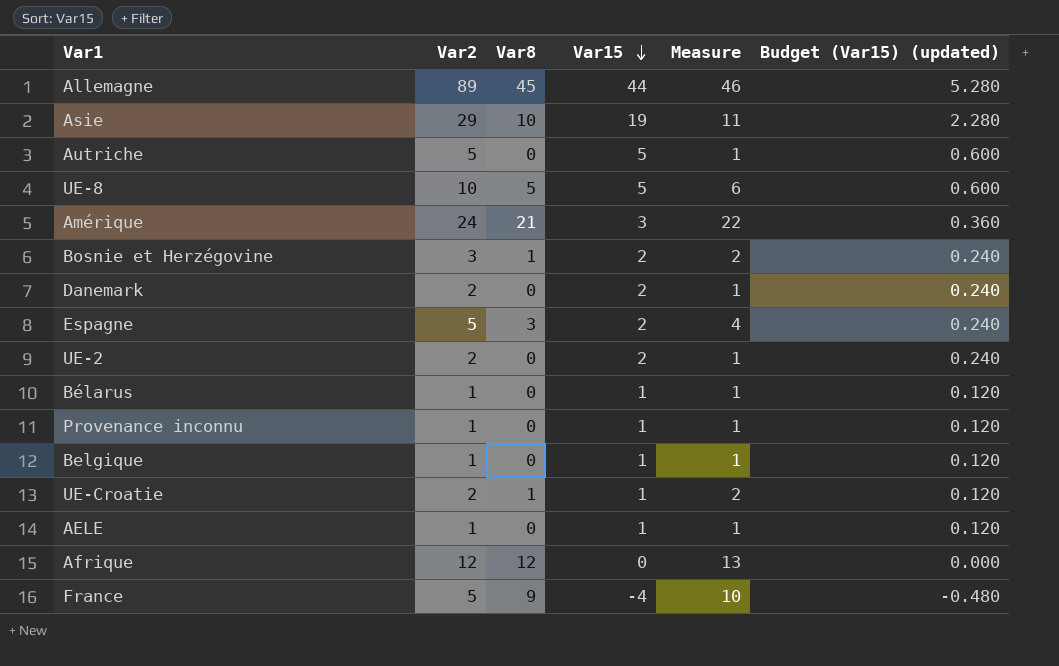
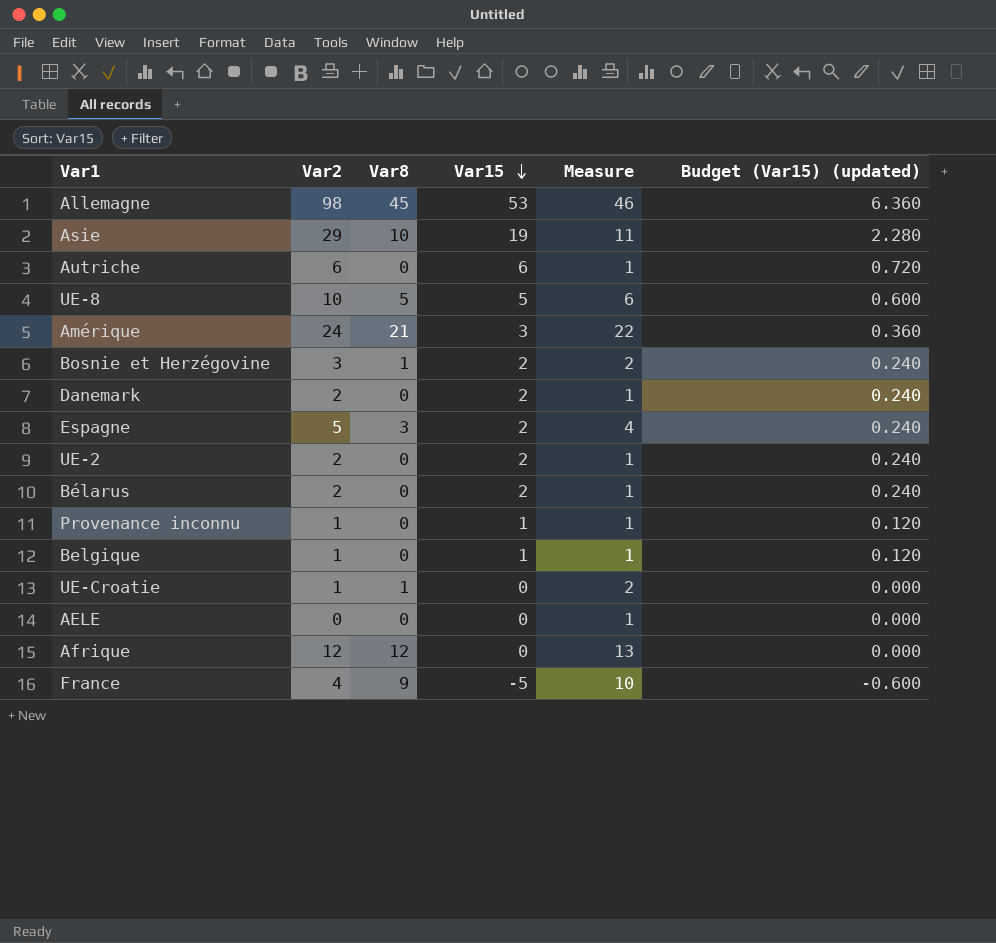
Allemagne | Var2: 89 -> 98
Allemagne | Var15: 44 -> 53
Allemagne | Budget (Var15) (updated): 5.280 -> 6.360
Autriche | Var2: 5 -> 6
Autriche | Var15: 5 -> 6
Autriche | Budget (Var15) (updated): 0.600 -> 0.720
Bélarus | Var2: 1 -> 2
Bélarus | Var15: 1 -> 2
Bélarus | Budget (Var15) (updated): 0.120 -> 0.240
UE-Croatie | Var2: 2 -> 1
UE-Croatie | Var15: 1 -> 0
UE-Croatie | Budget (Var15) (updated): 0.120 -> 0.000
AELE | Var2: 1 -> 0
AELE | Var15: 1 -> 0
AELE | Budget (Var15) (updated): 0.120 -> 0.000
France | Var2: 5 -> 4
France | Var15: -4 -> -5
France | Budget (Var15) (updated): -0.480 -> -0.600

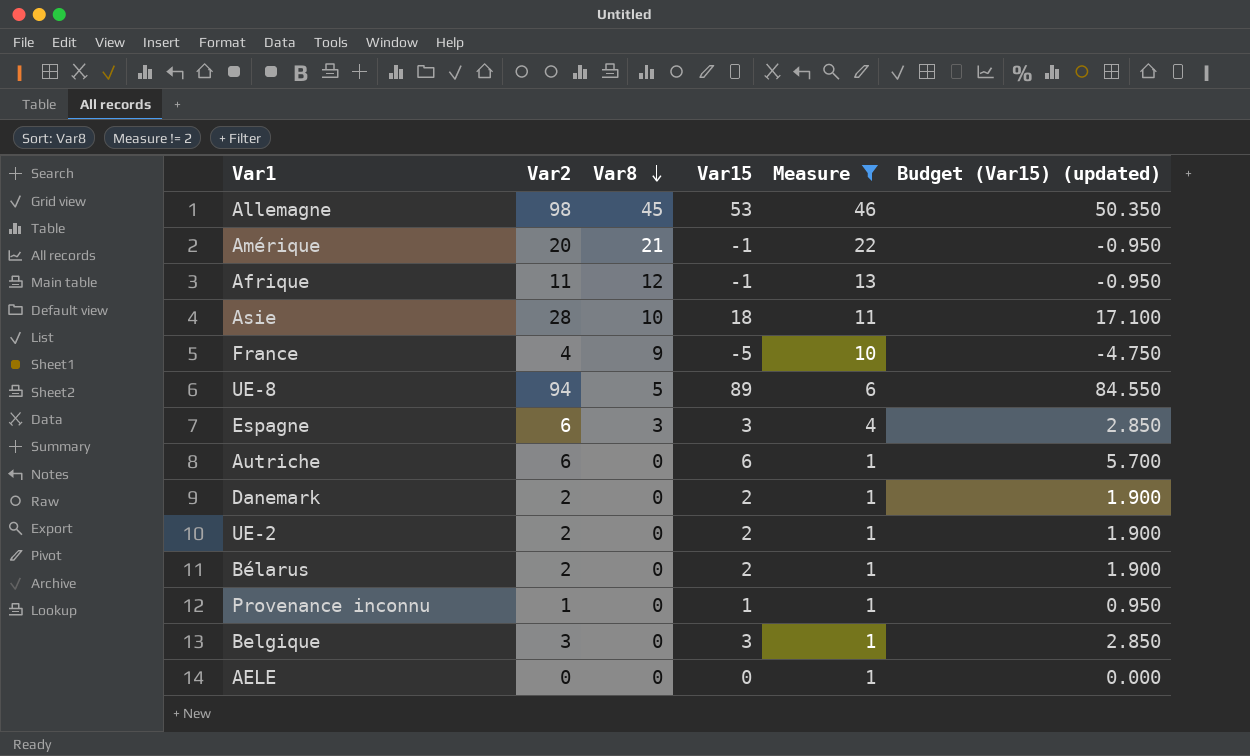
filter: none -> Measure != 2
row order: Var15 descending -> Var8 descending
column Budget (Var15) (updated) | formula: [Var15] * 0.12 -> [Var15] * 0.95
Amérique | Var2: 24 -> 20
Amérique | Var15: 3 -> -1
Afrique | Var2: 12 -> 11
Afrique | Var15: 0 -> -1
Asie | Var2: 29 -> 28
Asie | Var15: 19 -> 18
UE-8 | Var2: 10 -> 94
UE-8 | Var15: 5 -> 89
Espagne | Var2: 5 -> 6
Espagne | Var15: 2 -> 3
Belgique | Var2: 1 -> 3
Belgique | Var15: 1 -> 3

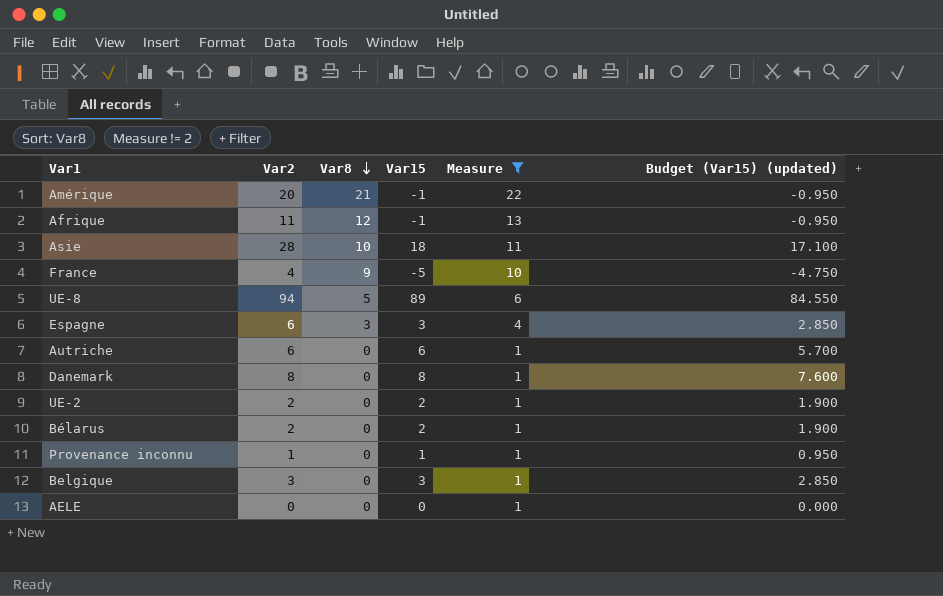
row Allemagne: 98 | 45 | 53 | 46 | 50.350 -> none
Danemark | Var2: 2 -> 8
Danemark | Var15: 2 -> 8
Danemark | Budget (Var15) (updated): 1.900 -> 7.600

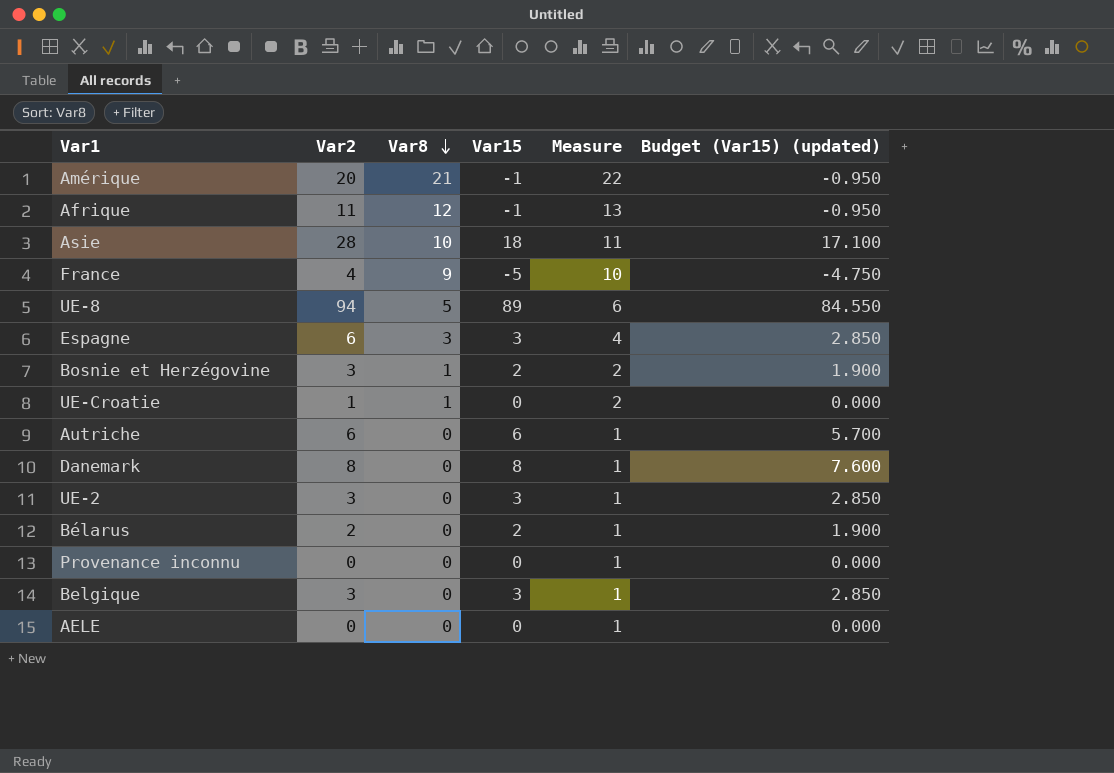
filter: Measure != 2 -> none
UE-2 | Var2: 2 -> 3
UE-2 | Var15: 2 -> 3
UE-2 | Budget (Var15) (updated): 1.900 -> 2.850
Provenance inconnu | Var2: 1 -> 0
Provenance inconnu | Var15: 1 -> 0
Provenance inconnu | Budget (Var15) (updated): 0.950 -> 0.000

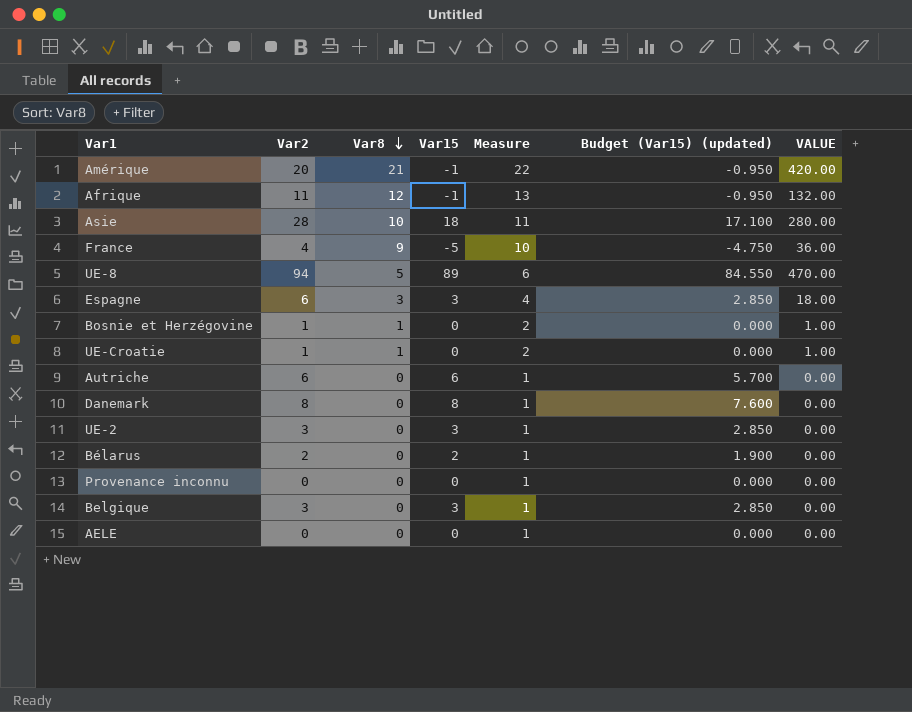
column VALUE | formula: none -> [Var2] * [Var8]
Bosnie et Herzégovine | Var2: 3 -> 1
Bosnie et Herzégovine | Var15: 2 -> 0
Bosnie et Herzégovine | Budget (Var15) (updated): 1.900 -> 0.000

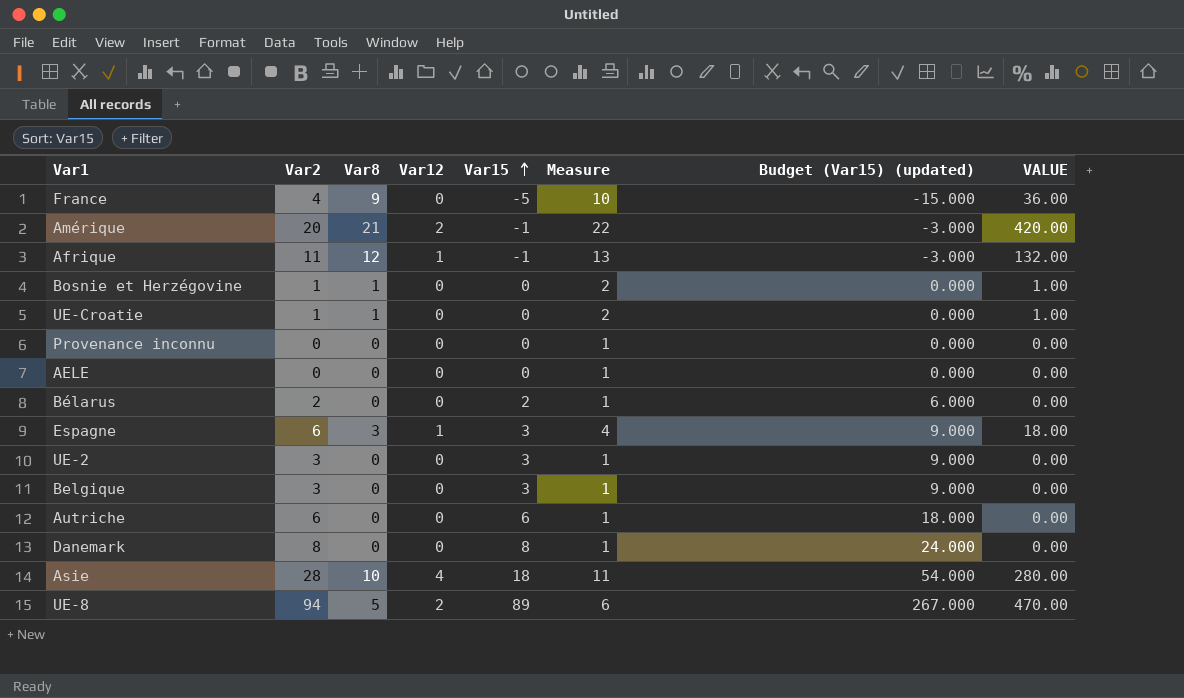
row order: Var8 descending -> Var15 ascending
column Var12 | position: none -> 4
column Budget (Var15) (updated) | formula: [Var15] * 0.95 -> [Var15] * 3

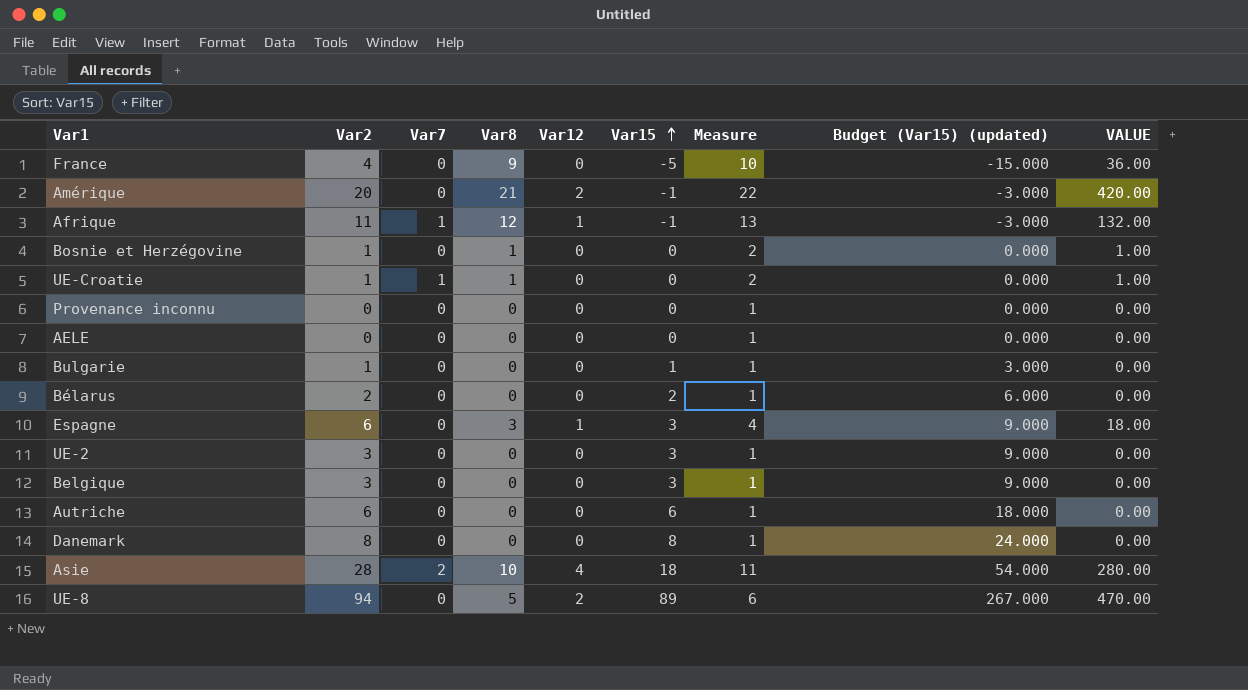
column Var7 | position: none -> 3
row Bulgarie: none -> 1 | 0 | 0 | 0 | 1 | 1 | 3.000 | 0.00

